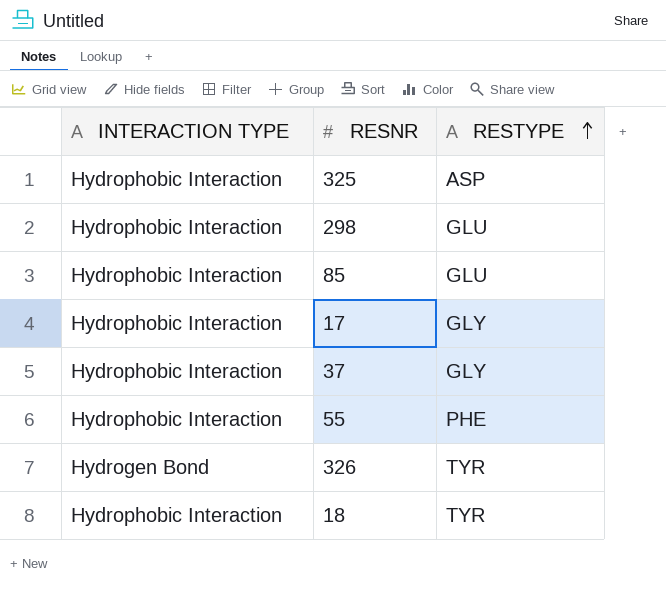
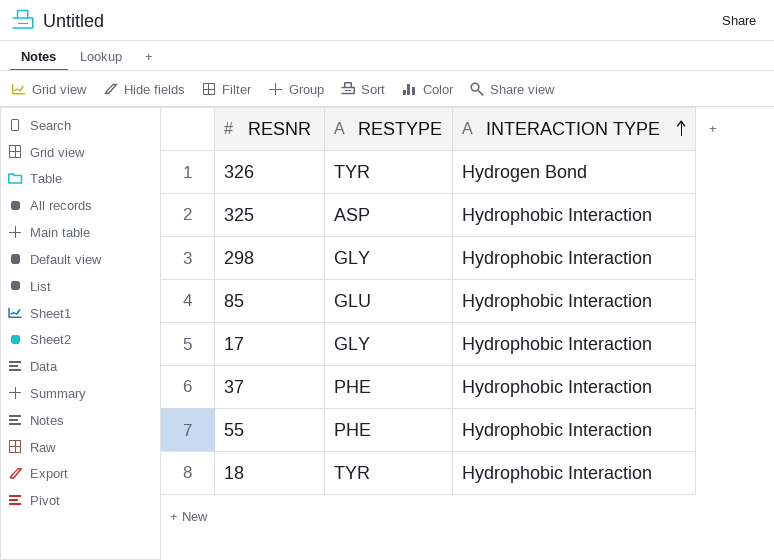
row order: RESTYPE ascending -> INTERACTION TYPE ascending
column INTERACTION TYPE | position: 1 -> 3
298 | RESTYPE: GLU -> GLY
37 | RESTYPE: GLY -> PHE

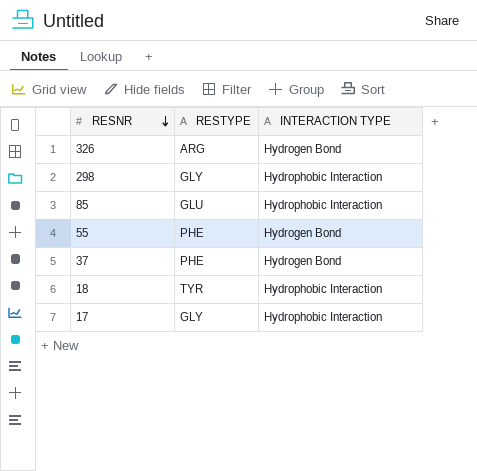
row order: INTERACTION TYPE ascending -> RESNR descending
row 325: ASP | Hydrophobic Interaction -> none
326 | RESTYPE: TYR -> ARG
55 | INTERACTION TYPE: Hydrophobic Interaction -> Hydrogen Bond
37 | INTERACTION TYPE: Hydrophobic Interaction -> Hydrogen Bond

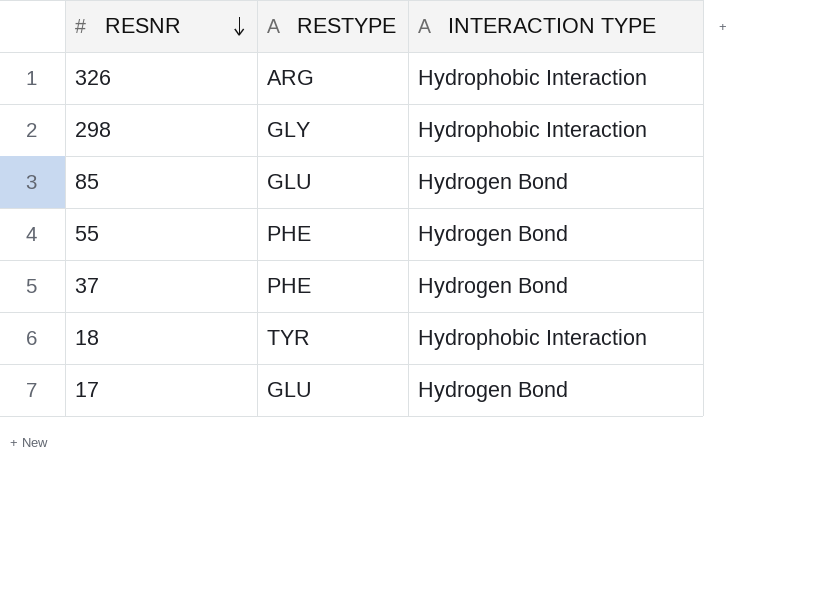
326 | INTERACTION TYPE: Hydrogen Bond -> Hydrophobic Interaction
85 | INTERACTION TYPE: Hydrophobic Interaction -> Hydrogen Bond
17 | RESTYPE: GLY -> GLU
17 | INTERACTION TYPE: Hydrophobic Interaction -> Hydrogen Bond

